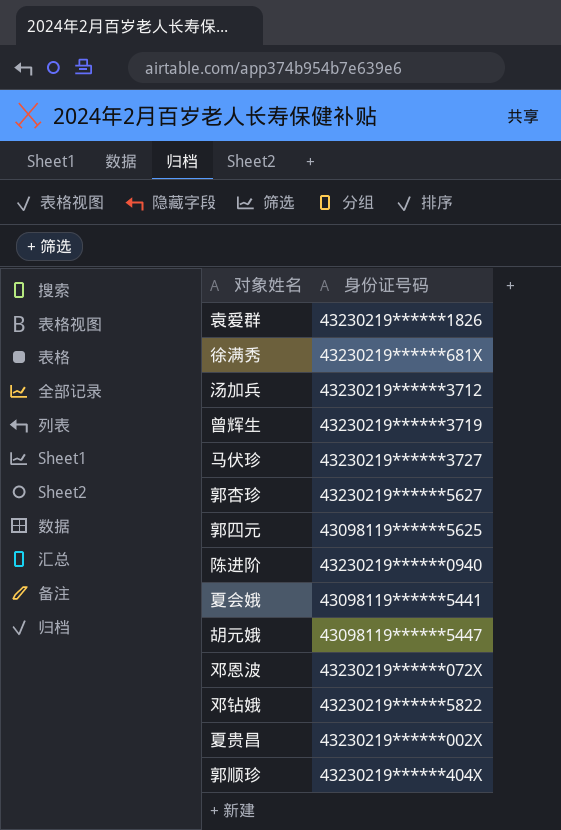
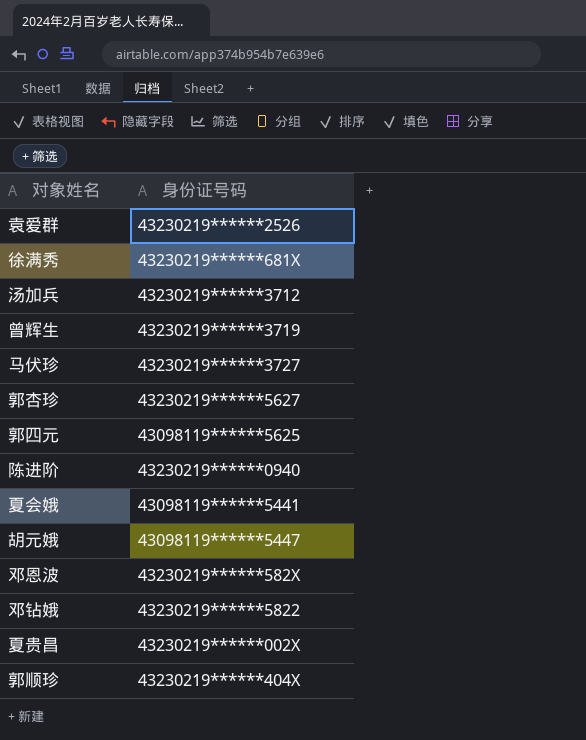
袁爱群 | 身份证号码: 43230219******1826 -> 43230219******2526
邓恩波 | 身份证号码: 43230219******072X -> 43230219******582X

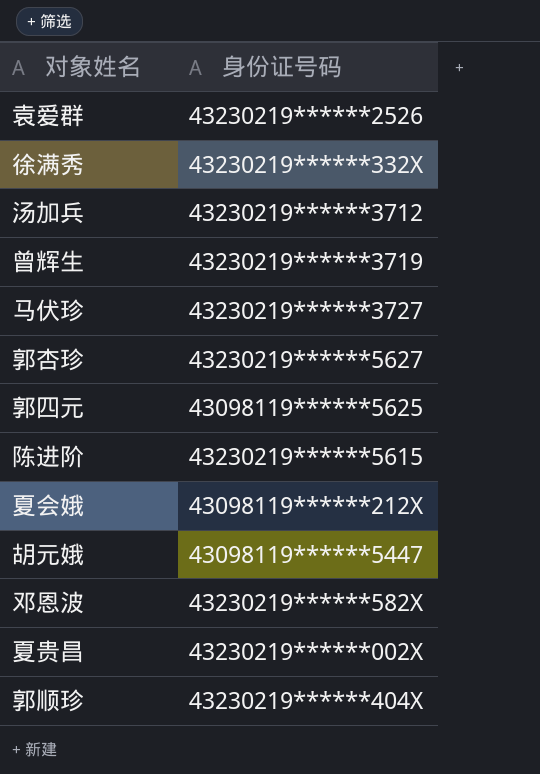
row 邓钻娥: 43230219******5822 -> none
徐满秀 | 身份证号码: 43230219******681X -> 43230219******332X
陈进阶 | 身份证号码: 43230219******0940 -> 43230219******5615
夏会娥 | 身份证号码: 43098119******5441 -> 43098119******212X

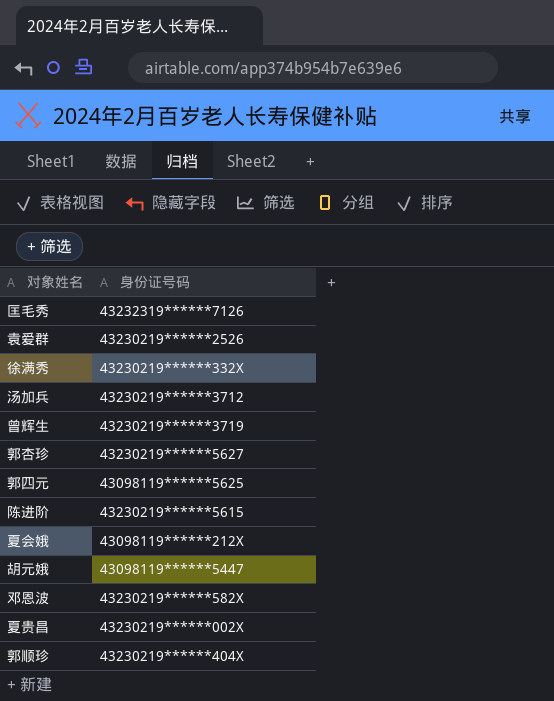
row 马伏珍: 43230219******3727 -> none
row 匡毛秀: none -> 43232319******7126

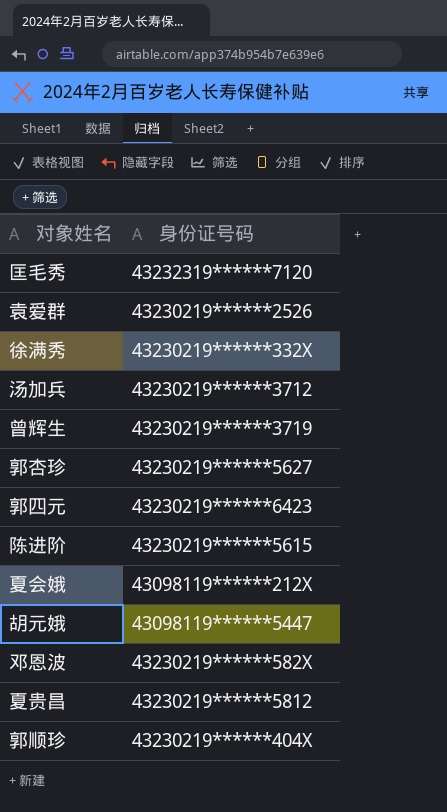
匡毛秀 | 身份证号码: 43232319******7126 -> 43232319******7120
郭四元 | 身份证号码: 43098119******5625 -> 43230219******6423
夏贵昌 | 身份证号码: 43230219******002X -> 43230219******5812

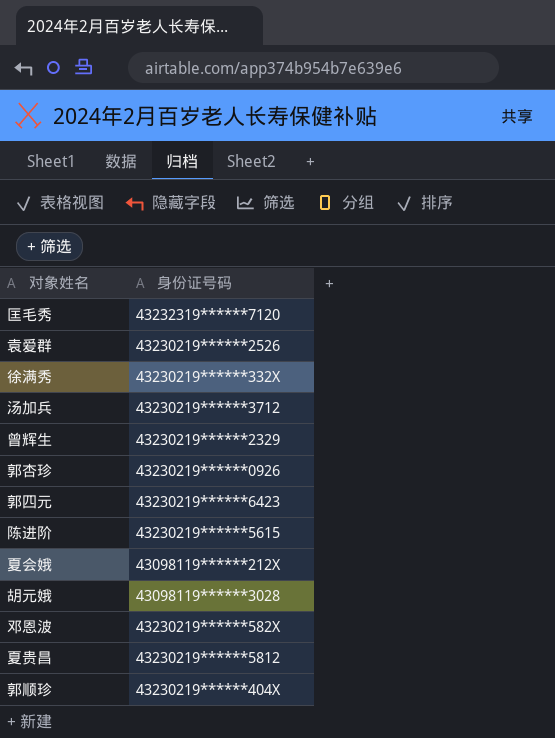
曾辉生 | 身份证号码: 43230219******3719 -> 43230219******2329
郭杏珍 | 身份证号码: 43230219******5627 -> 43230219******0926
胡元娥 | 身份证号码: 43098119******5447 -> 43098119******3028

